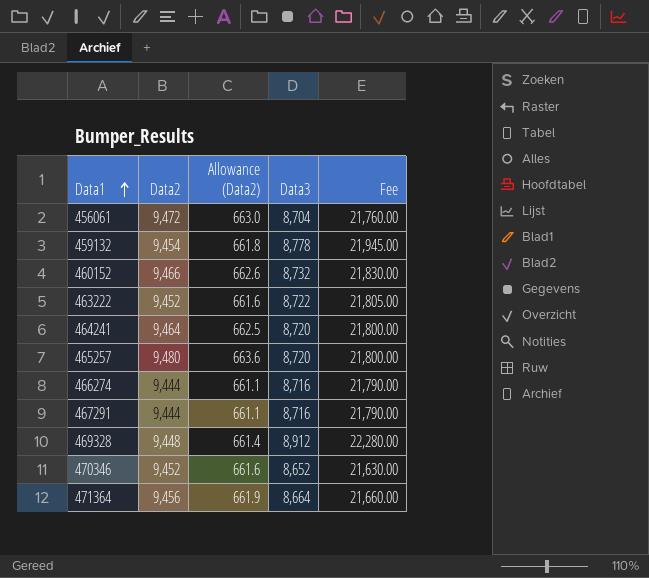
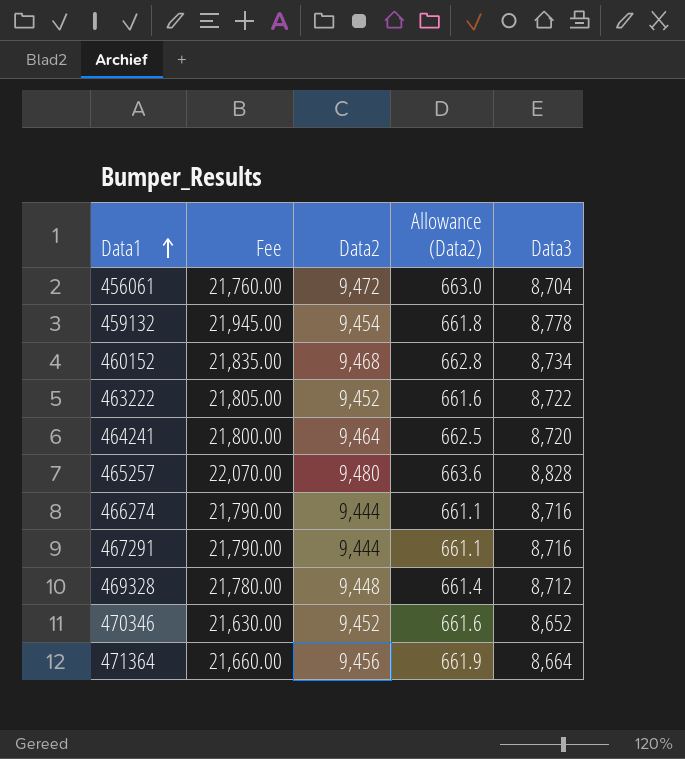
column Fee | position: 5 -> 2
460152 | Fee: 21,830.00 -> 21,835.00
460152 | Data2: 9,466 -> 9,468
460152 | Allowance (Data2): 662.6 -> 662.8
460152 | Data3: 8,732 -> 8,734
465257 | Fee: 21,800.00 -> 22,070.00
465257 | Data3: 8,720 -> 8,828
469328 | Fee: 22,280.00 -> 21,780.00
469328 | Data3: 8,912 -> 8,712

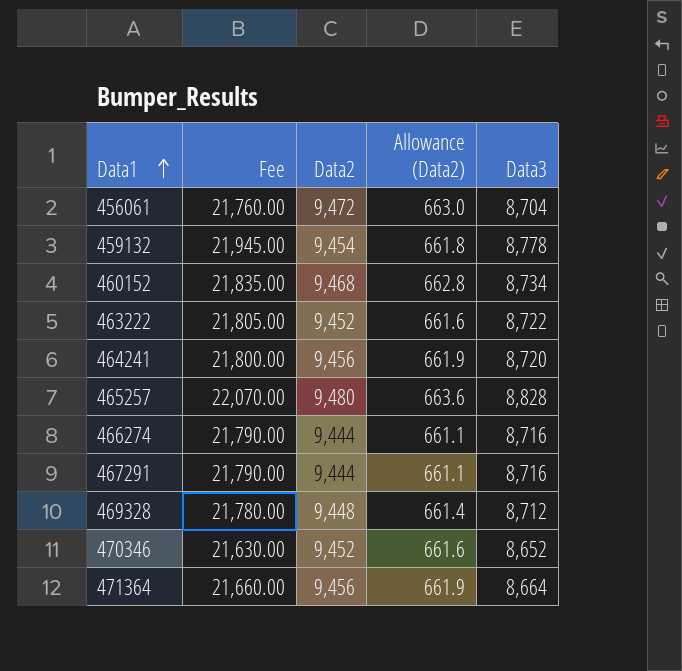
464241 | Data2: 9,464 -> 9,456
464241 | Allowance (Data2): 662.5 -> 661.9

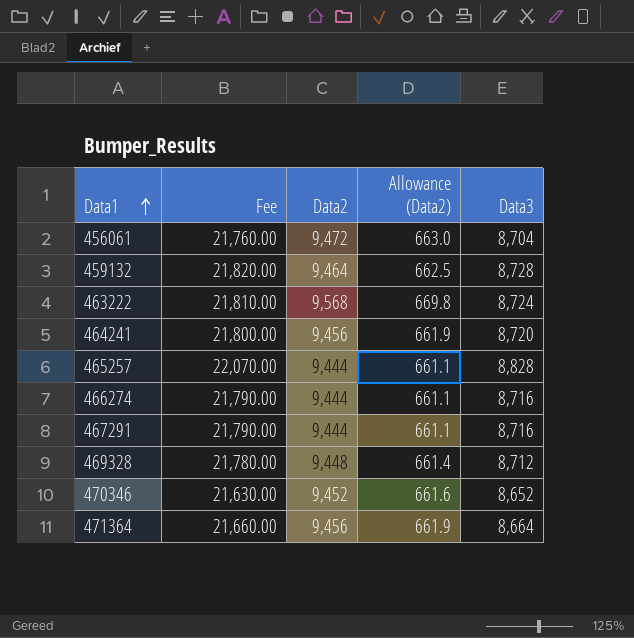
row 460152: 21,835.00 | 9,468 | 662.8 | 8,734 -> none
459132 | Fee: 21,945.00 -> 21,820.00
459132 | Data2: 9,454 -> 9,464
459132 | Allowance (Data2): 661.8 -> 662.5
459132 | Data3: 8,778 -> 8,728
463222 | Fee: 21,805.00 -> 21,810.00
463222 | Data2: 9,452 -> 9,568
463222 | Allowance (Data2): 661.6 -> 669.8
463222 | Data3: 8,722 -> 8,724
465257 | Data2: 9,480 -> 9,444
465257 | Allowance (Data2): 663.6 -> 661.1

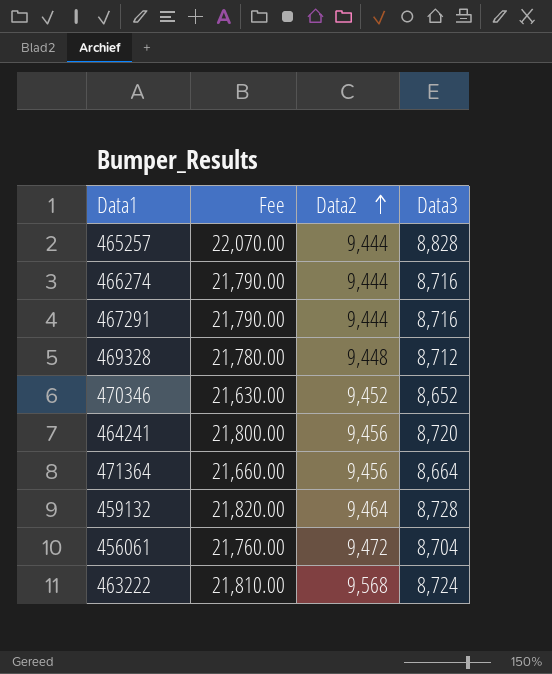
row order: Data1 ascending -> Data2 ascending
column Allowance (Data2) | formula: [Data2] * 0.07 -> none

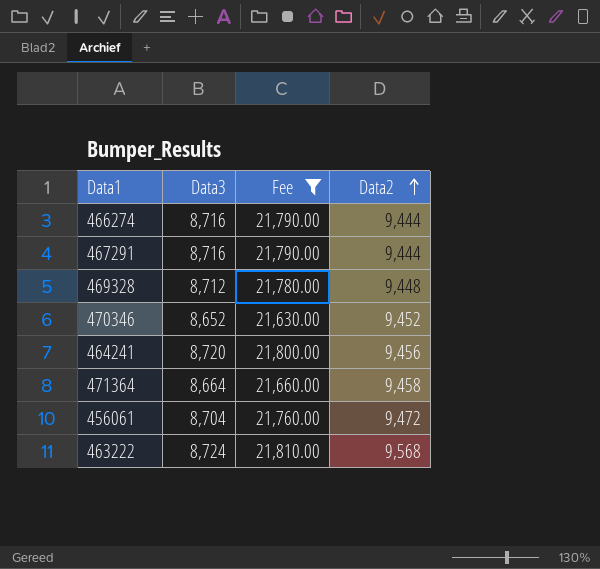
filter: none -> Fee <= 21,810.00
column Data3 | position: 4 -> 2
471364 | Data2: 9,456 -> 9,458

